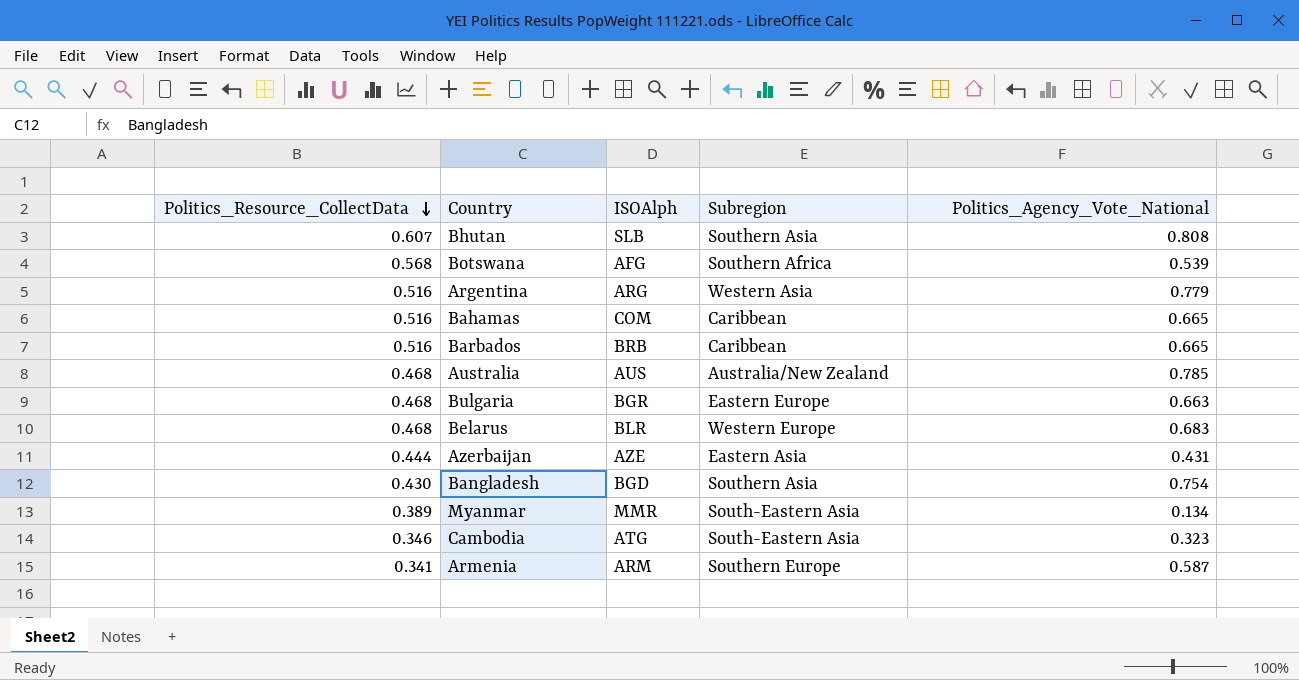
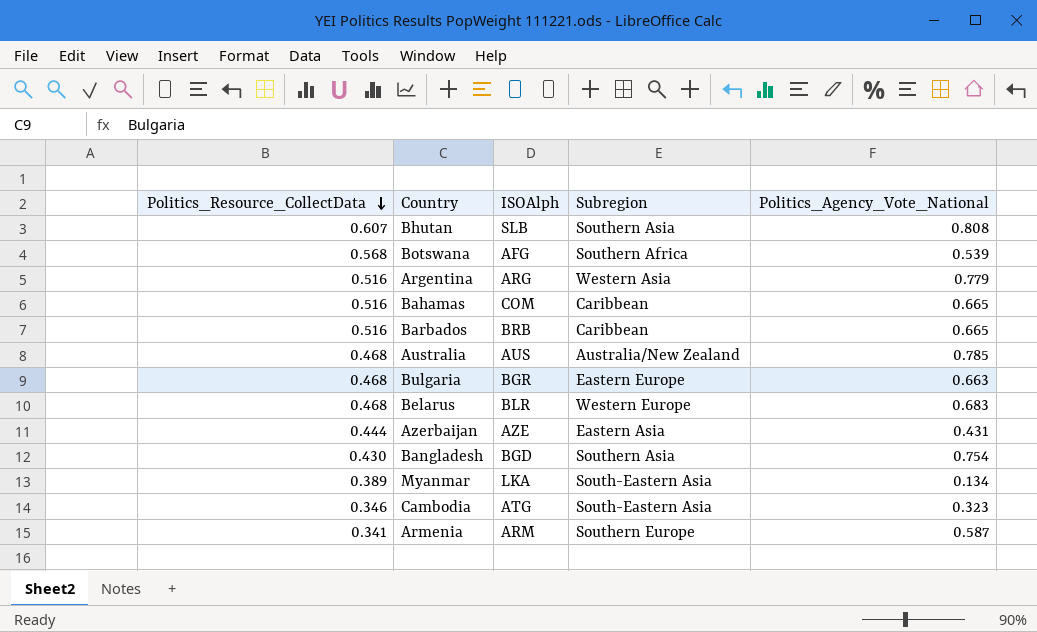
Myanmar | ISOAlph: MMR -> LKA

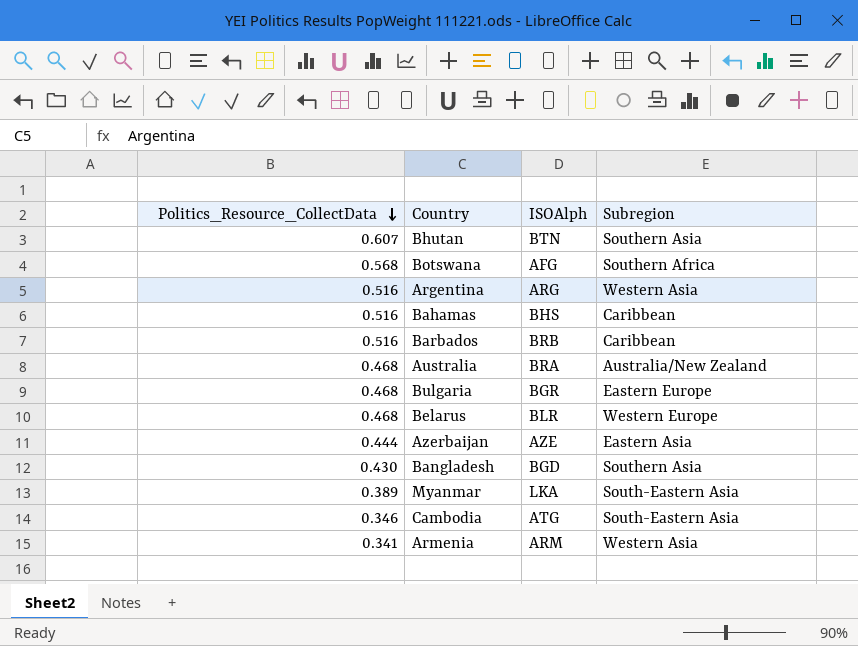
column Politics_Agency_Vote_National | position: 5 -> none
Bhutan | ISOAlph: SLB -> BTN
Bahamas | ISOAlph: COM -> BHS
Australia | ISOAlph: AUS -> BRA
Armenia | Subregion: Southern Europe -> Western Asia

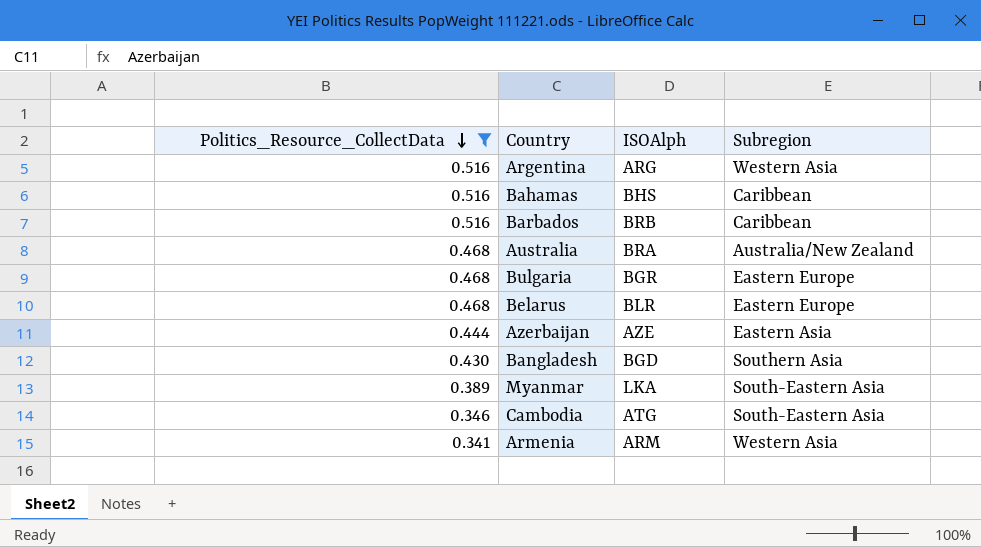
filter: none -> Politics_Resource_CollectData <= 0.516
Belarus | Subregion: Western Europe -> Eastern Europe

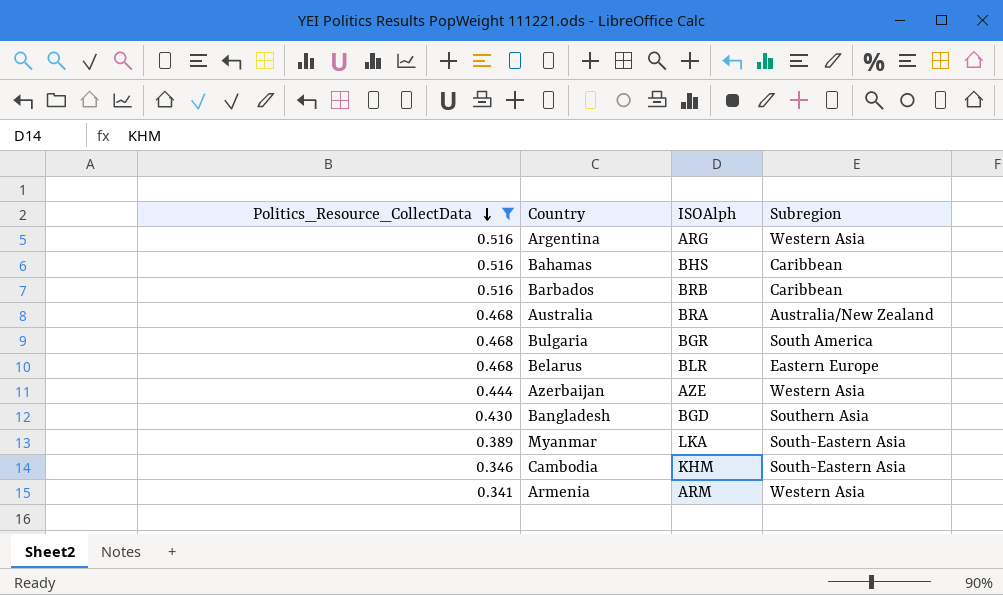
Bulgaria | Subregion: Eastern Europe -> South America
Azerbaijan | Subregion: Eastern Asia -> Western Asia
Cambodia | ISOAlph: ATG -> KHM

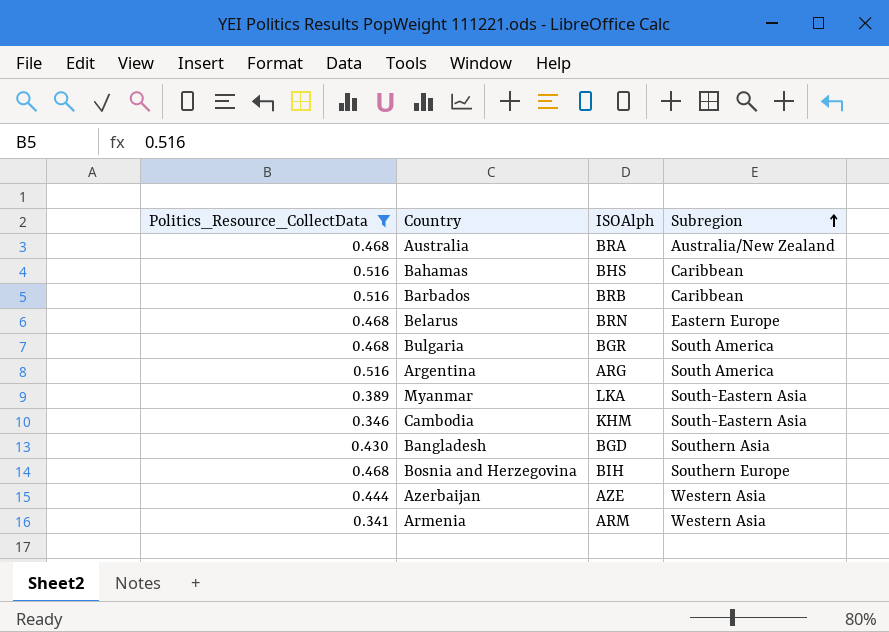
row order: Politics_Resource_CollectData descending -> Subregion ascending
Belarus | ISOAlph: BLR -> BRN
Argentina | Subregion: Western Asia -> South America
row Bosnia and Herzegovina: none -> 0.468 | BIH | Southern Europe

